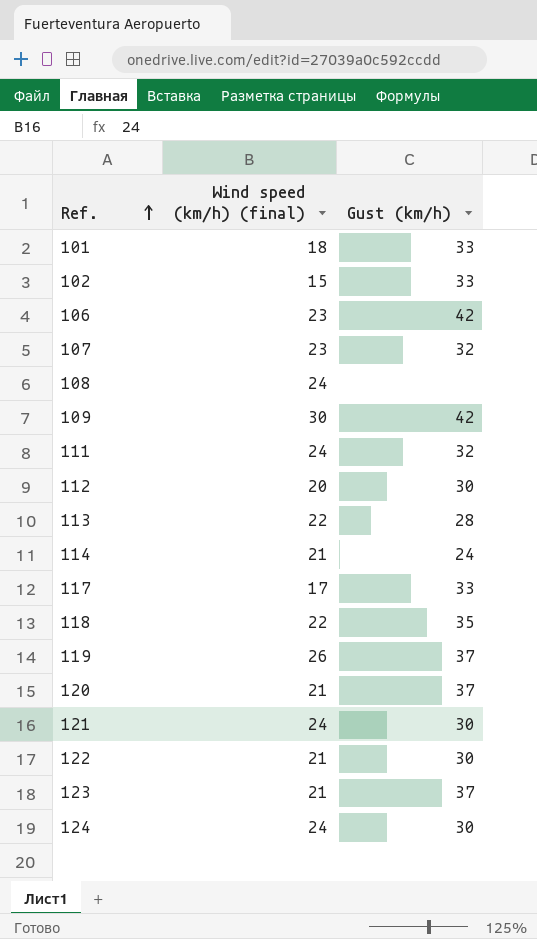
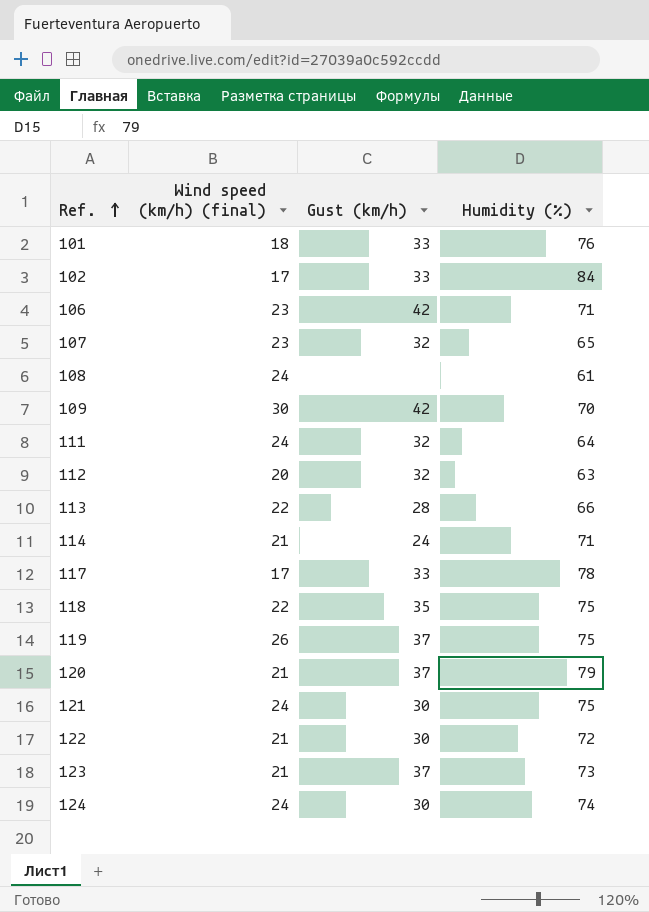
column Humidity (%) | position: none -> 4
102 | Wind speed (km/h) (final): 15 -> 17
112 | Gust (km/h): 30 -> 32

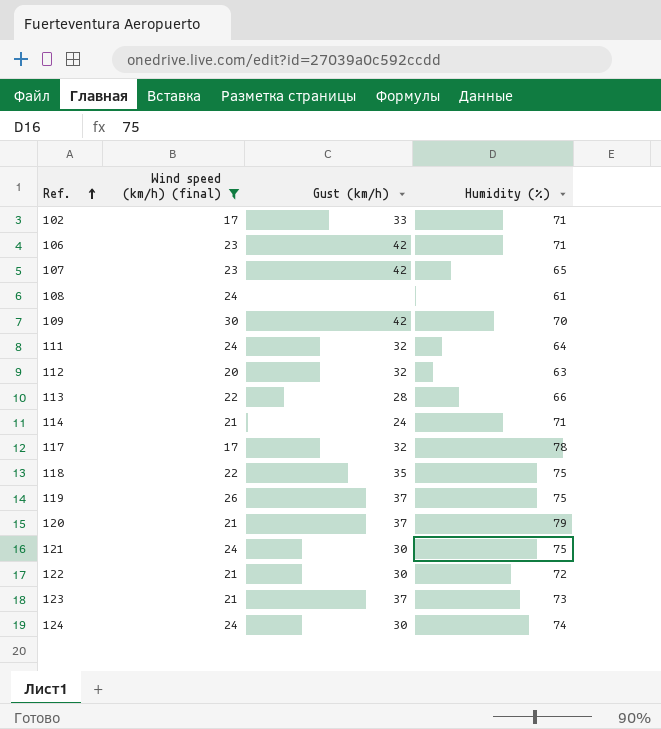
filter: none -> Wind speed (km/h) (final) != 18
102 | Humidity (%): 84 -> 71
107 | Gust (km/h): 32 -> 42
117 | Gust (km/h): 33 -> 32

